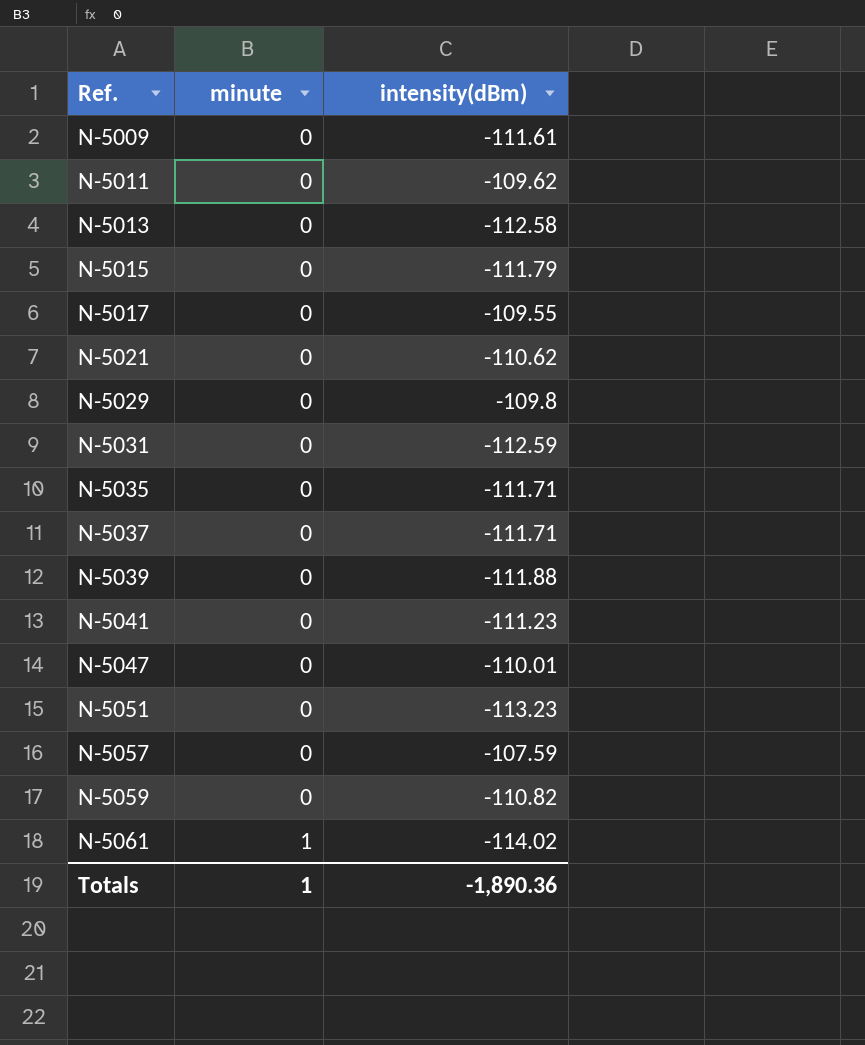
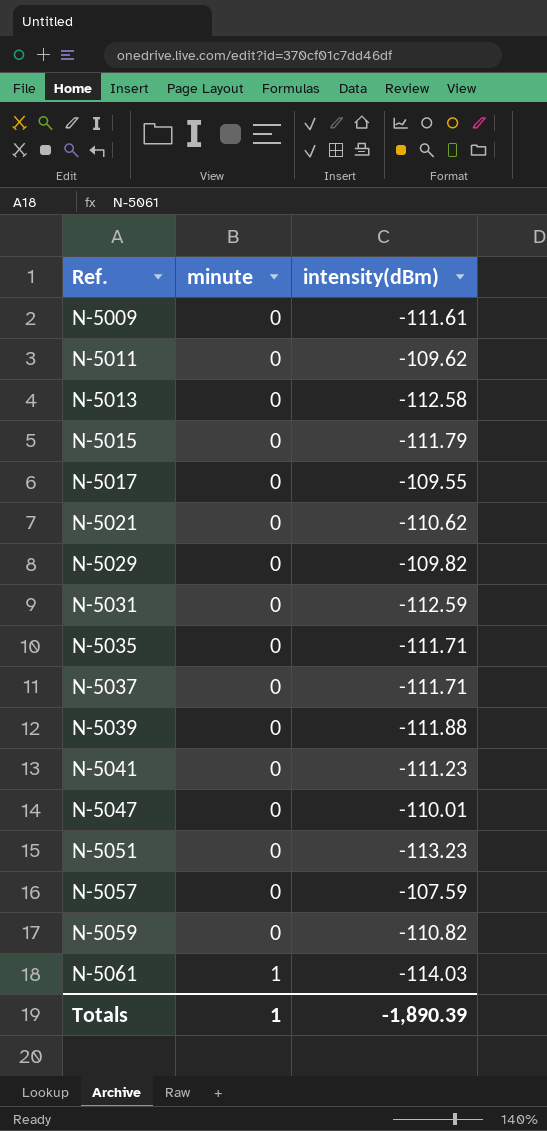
N-5029 | intensity(dBm): -109.8 -> -109.82
N-5061 | intensity(dBm): -114.02 -> -114.03
Totals | intensity(dBm): -1,890.36 -> -1,890.39

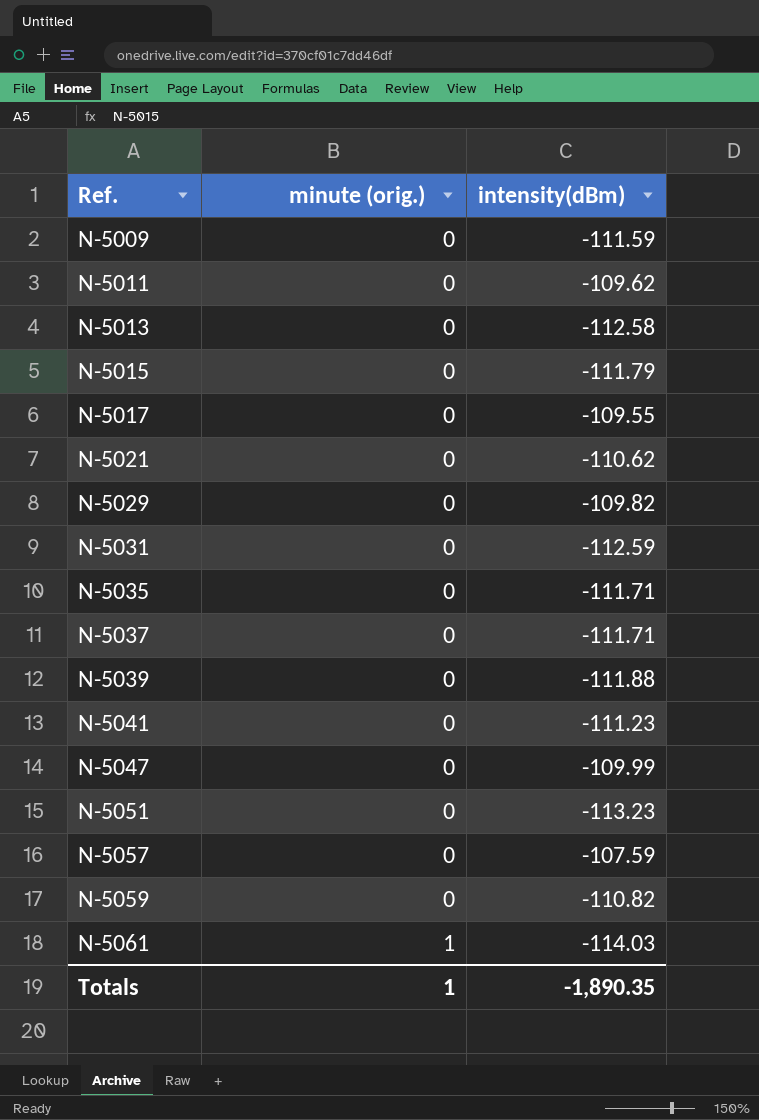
column name: minute -> minute (orig.)
N-5009 | intensity(dBm): -111.61 -> -111.59
N-5047 | intensity(dBm): -110.01 -> -109.99
Totals | intensity(dBm): -1,890.39 -> -1,890.35

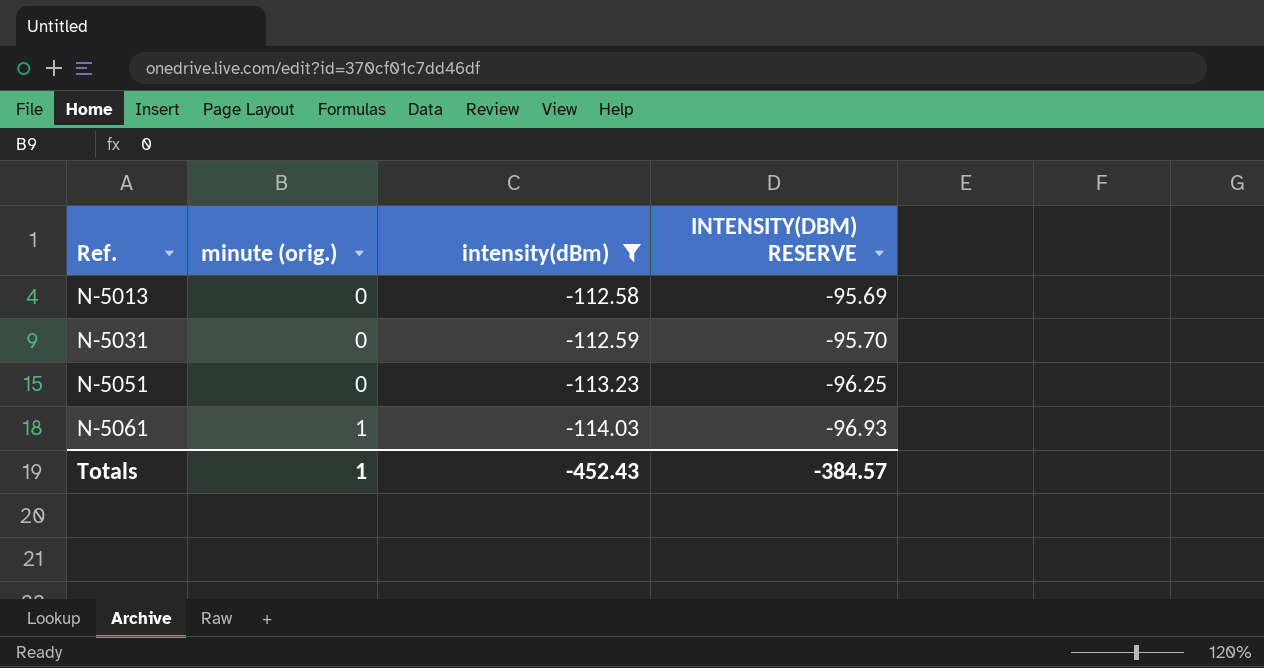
filter: none -> intensity(dBm) <= -112.58
column INTENSITY(DBM) RESERVE | formula: none -> [intensity(dBm)] * 0.85
Totals | intensity(dBm): -1,890.35 -> -452.43

